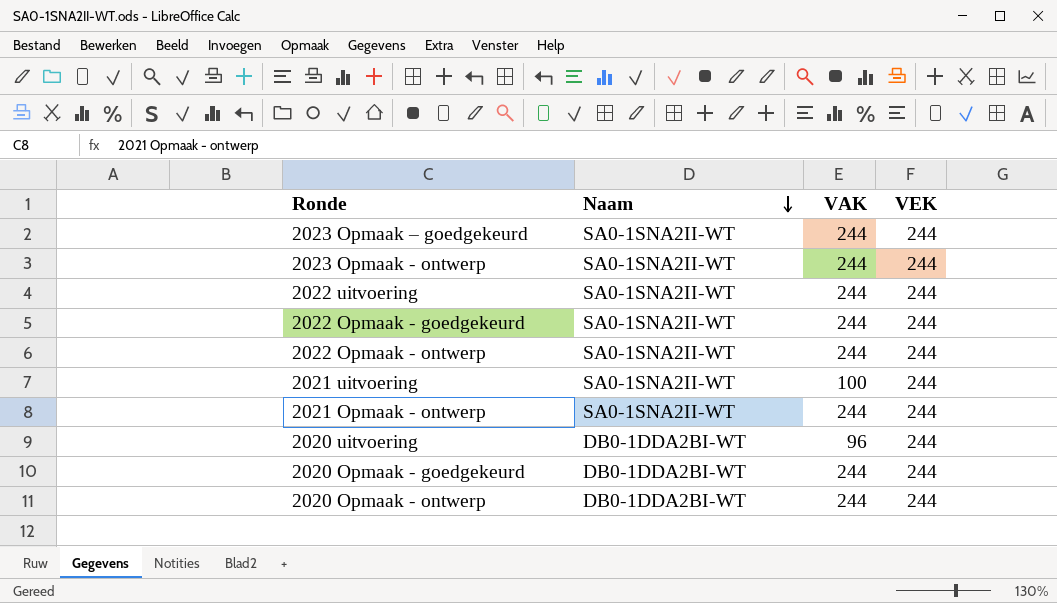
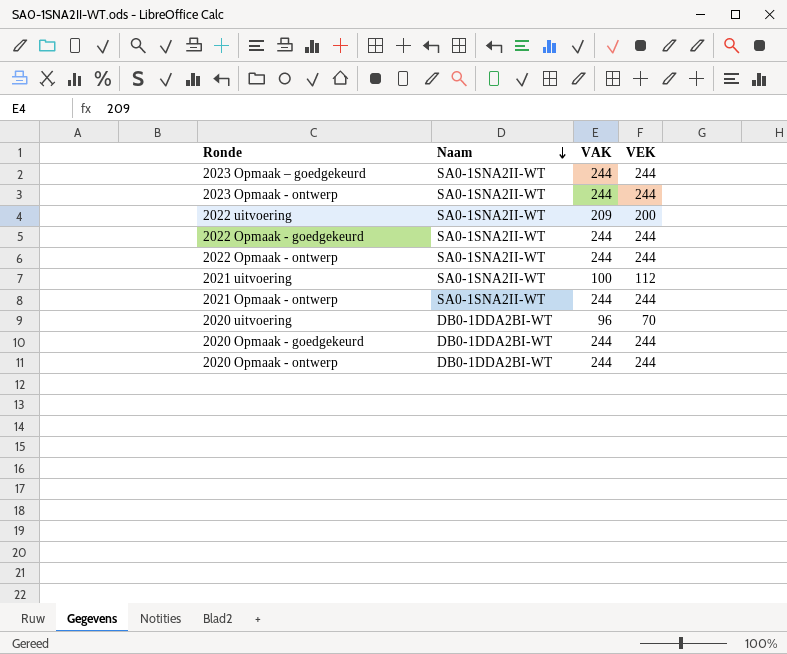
2022 uitvoering | VAK: 244 -> 209
2022 uitvoering | VEK: 244 -> 200
2021 uitvoering | VEK: 244 -> 112
2020 uitvoering | VEK: 244 -> 70

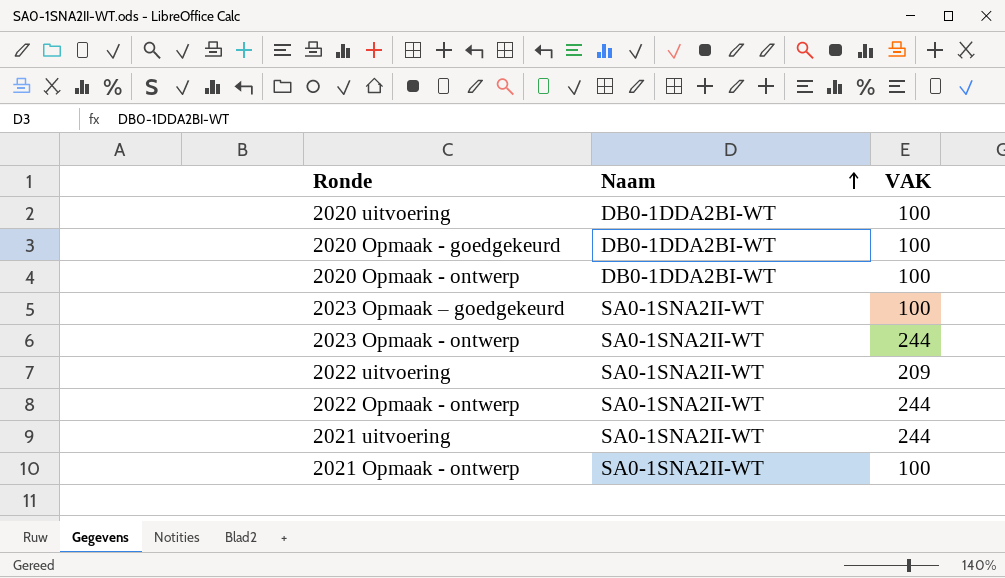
row order: Naam descending -> Naam ascending
column VEK | position: 4 -> none
row 2022 Opmaak - goedgekeurd: SA0-1SNA2II-WT | 244 | 244 -> none
2020 uitvoering | VAK: 96 -> 100
2020 Opmaak - goedgekeurd | VAK: 244 -> 100
2020 Opmaak - ontwerp | VAK: 244 -> 100
2023 Opmaak – goedgekeurd | VAK: 244 -> 100
2021 uitvoering | VAK: 100 -> 244
2021 Opmaak - ontwerp | VAK: 244 -> 100

